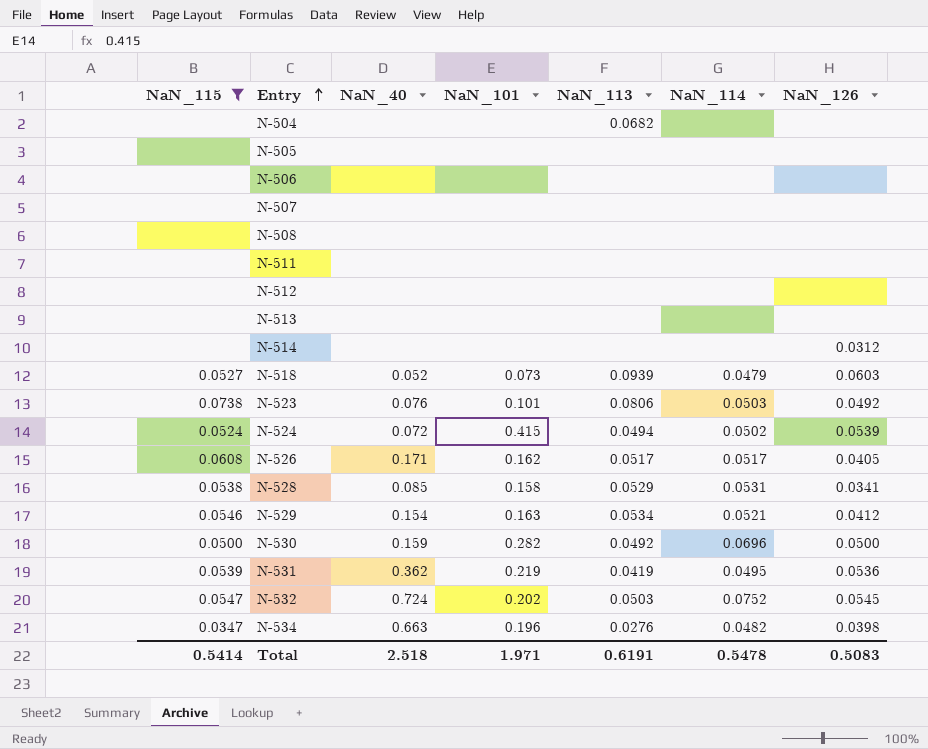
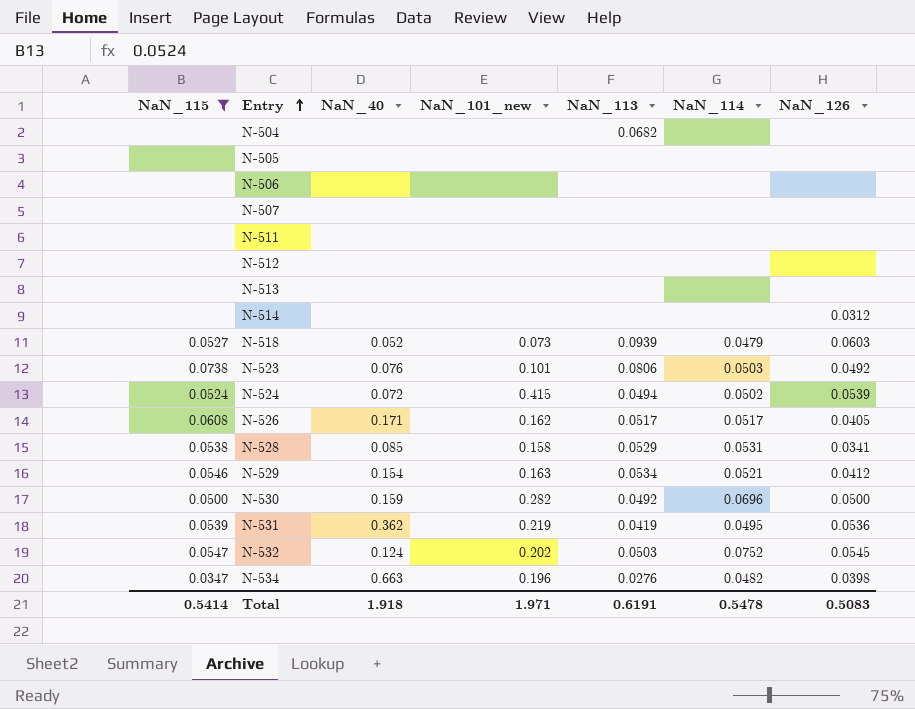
column name: NaN_101 -> NaN_101_new
row N-508: none | none | none | none | none | none -> none
N-532 | NaN_40: 0.724 -> 0.124
Total | NaN_40: 2.518 -> 1.918

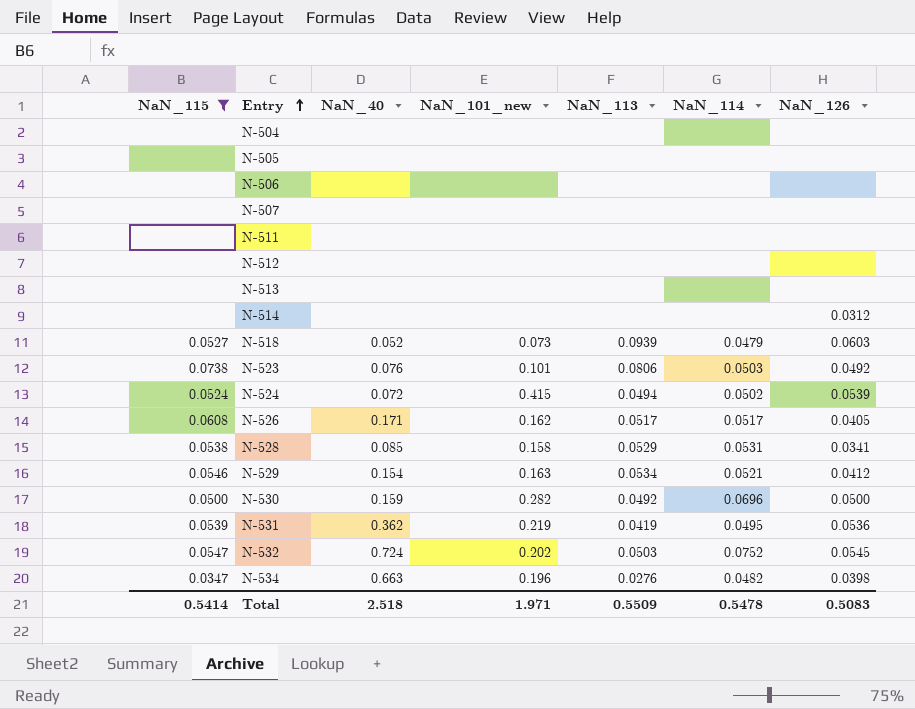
N-504 | NaN_113: 0.0682 -> none
N-532 | NaN_40: 0.124 -> 0.724
Total | NaN_40: 1.918 -> 2.518
Total | NaN_113: 0.6191 -> 0.5509

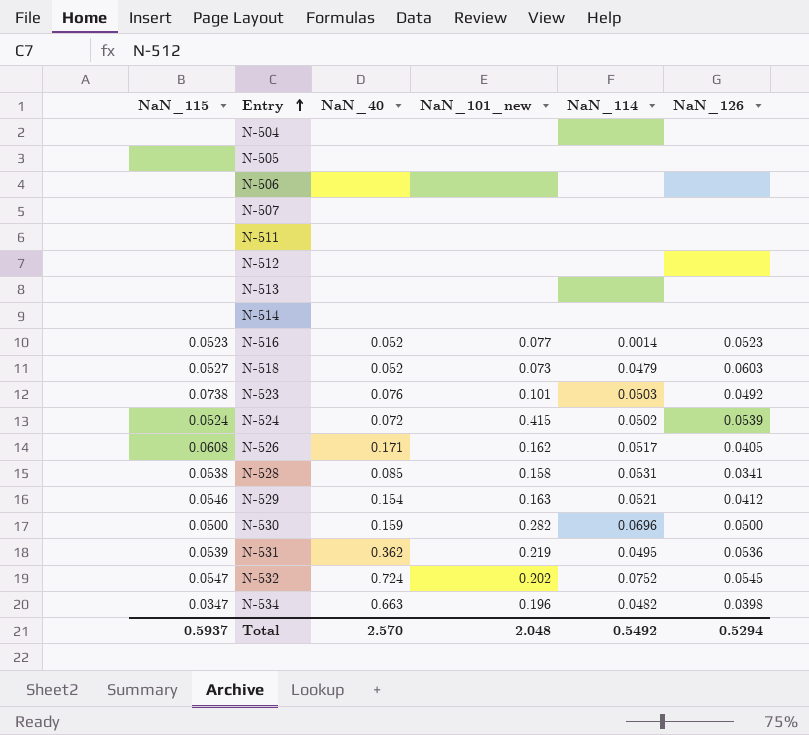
filter: NaN_115 != 0.0523 -> none
column NaN_113 | position: 5 -> none
N-514 | NaN_126: 0.0312 -> none
Total | NaN_115: 0.5414 -> 0.5937
Total | NaN_40: 2.518 -> 2.570
Total | NaN_101_new: 1.971 -> 2.048
Total | NaN_114: 0.5478 -> 0.5492
Total | NaN_126: 0.5083 -> 0.5294

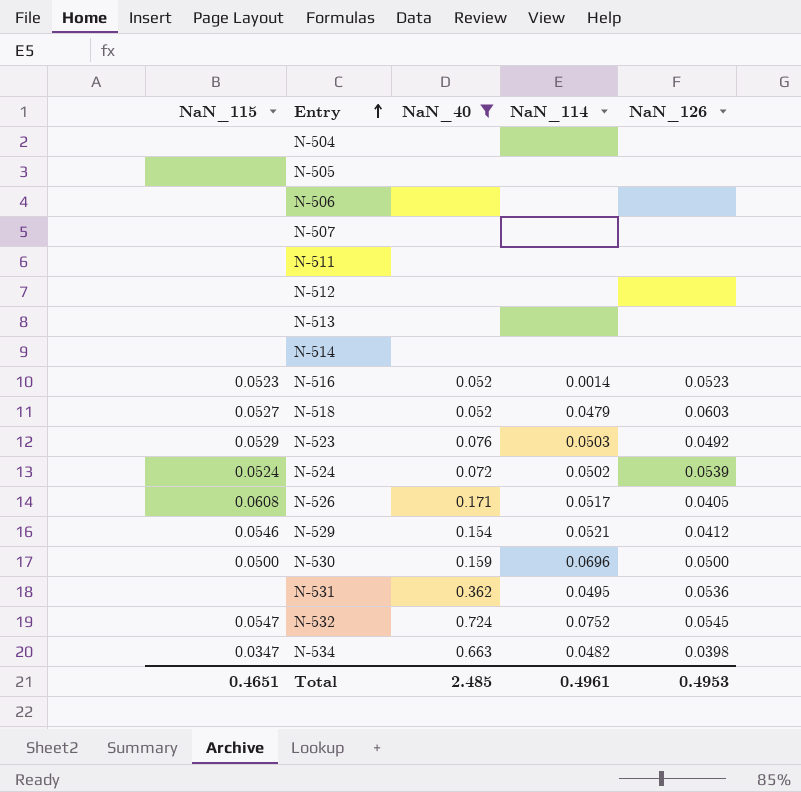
filter: none -> NaN_40 != 0.085
column NaN_101_new | position: 4 -> none
N-523 | NaN_115: 0.0738 -> 0.0529
N-531 | NaN_115: 0.0539 -> none
Total | NaN_115: 0.5937 -> 0.4651
Total | NaN_40: 2.570 -> 2.485
Total | NaN_114: 0.5492 -> 0.4961
Total | NaN_126: 0.5294 -> 0.4953

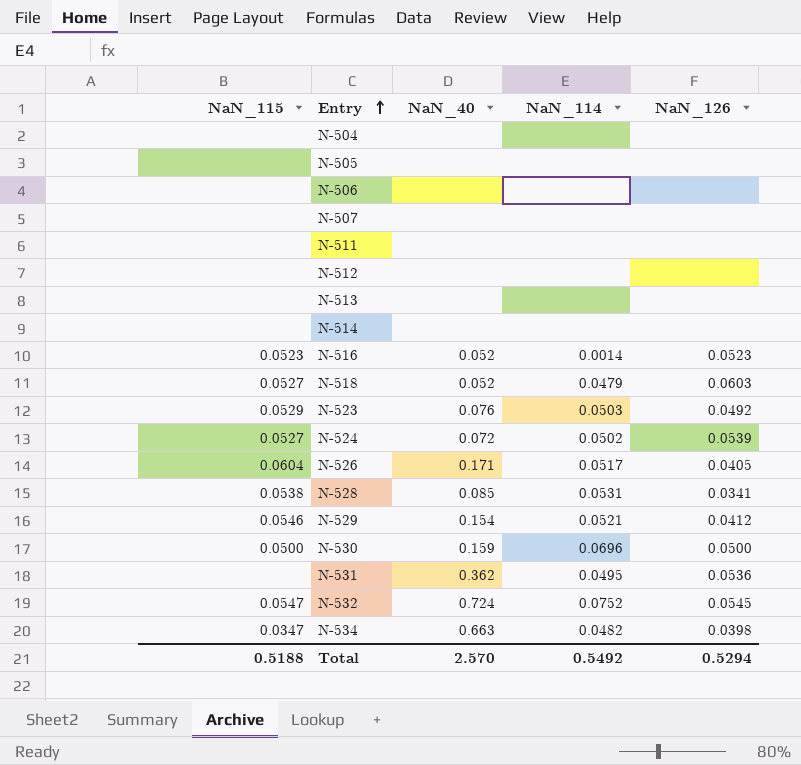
filter: NaN_40 != 0.085 -> none
N-524 | NaN_115: 0.0524 -> 0.0527
N-526 | NaN_115: 0.0608 -> 0.0604
Total | NaN_115: 0.4651 -> 0.5188
Total | NaN_40: 2.485 -> 2.570
Total | NaN_114: 0.4961 -> 0.5492
Total | NaN_126: 0.4953 -> 0.5294

